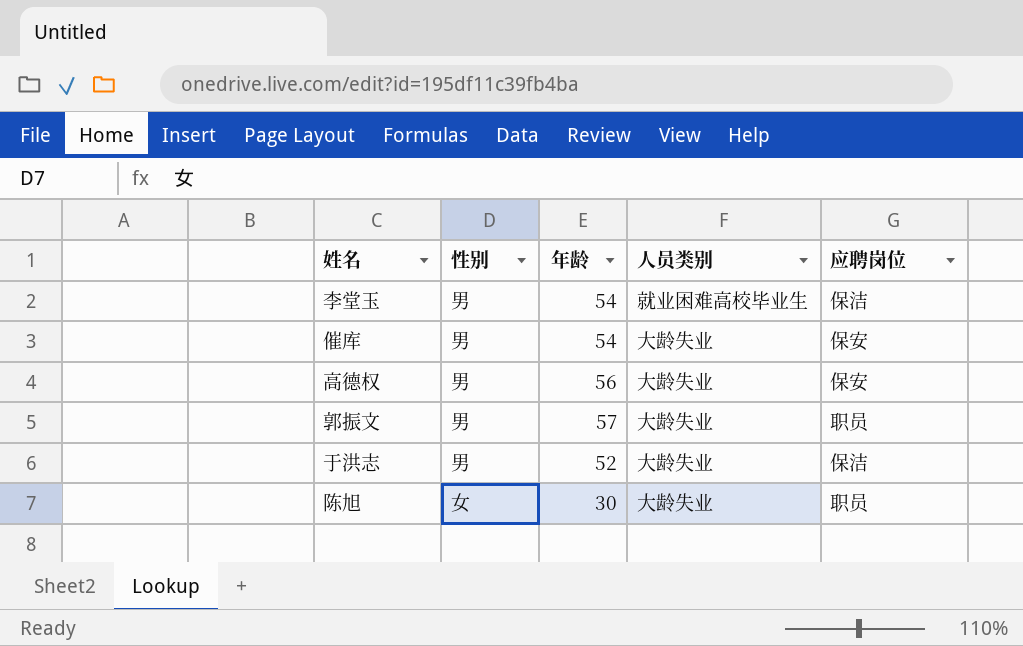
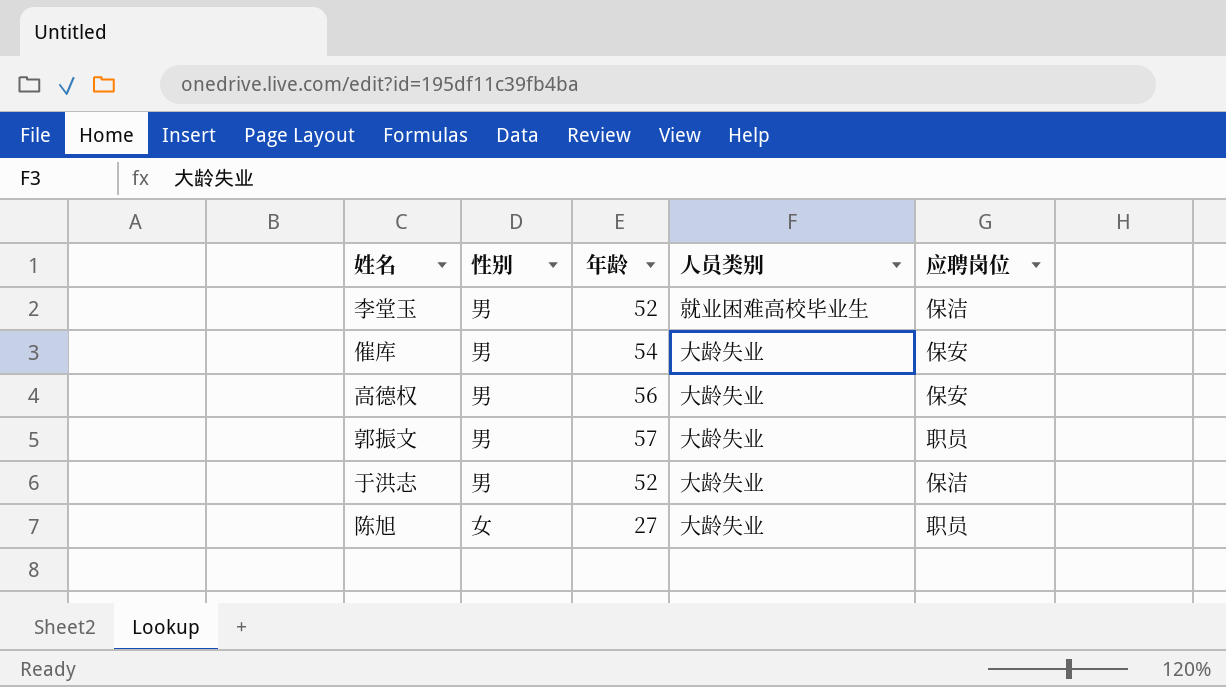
李堂玉 | 年龄: 54 -> 52
陈旭 | 年龄: 30 -> 27

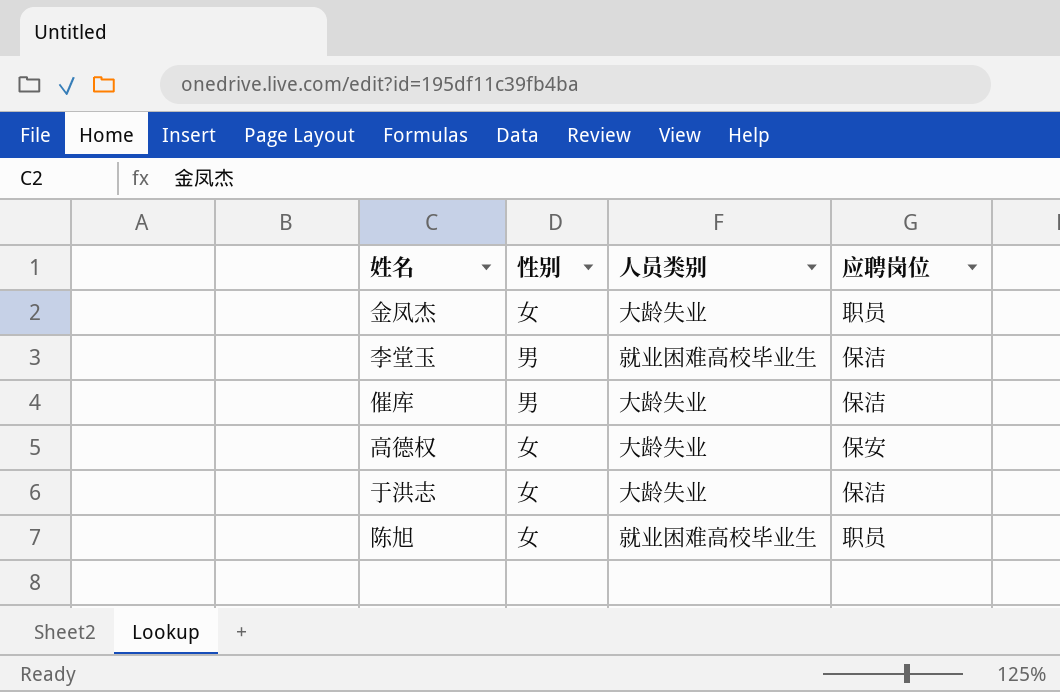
column 年龄 | position: 3 -> none
row 郭振文: 男 | 57 | 大龄失业 | 职员 -> none
row 金凤杰: none -> 女 | 大龄失业 | 职员
催库 | 应聘岗位: 保安 -> 保洁
高德权 | 性别: 男 -> 女
于洪志 | 性别: 男 -> 女
陈旭 | 人员类别: 大龄失业 -> 就业困难高校毕业生

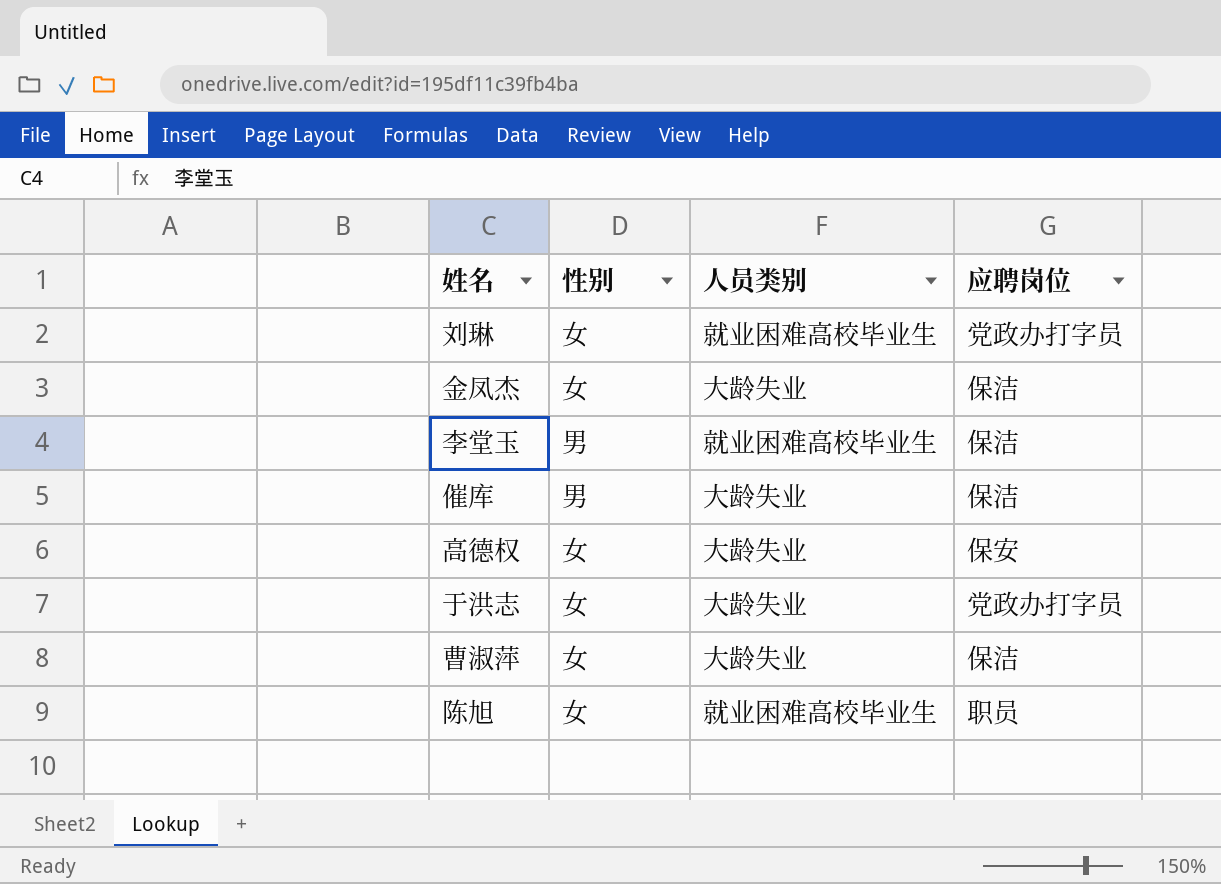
row 刘琳: none -> 女 | 就业困难高校毕业生 | 党政办打字员
金凤杰 | 应聘岗位: 职员 -> 保洁
于洪志 | 应聘岗位: 保洁 -> 党政办打字员
row 曹淑萍: none -> 女 | 大龄失业 | 保洁

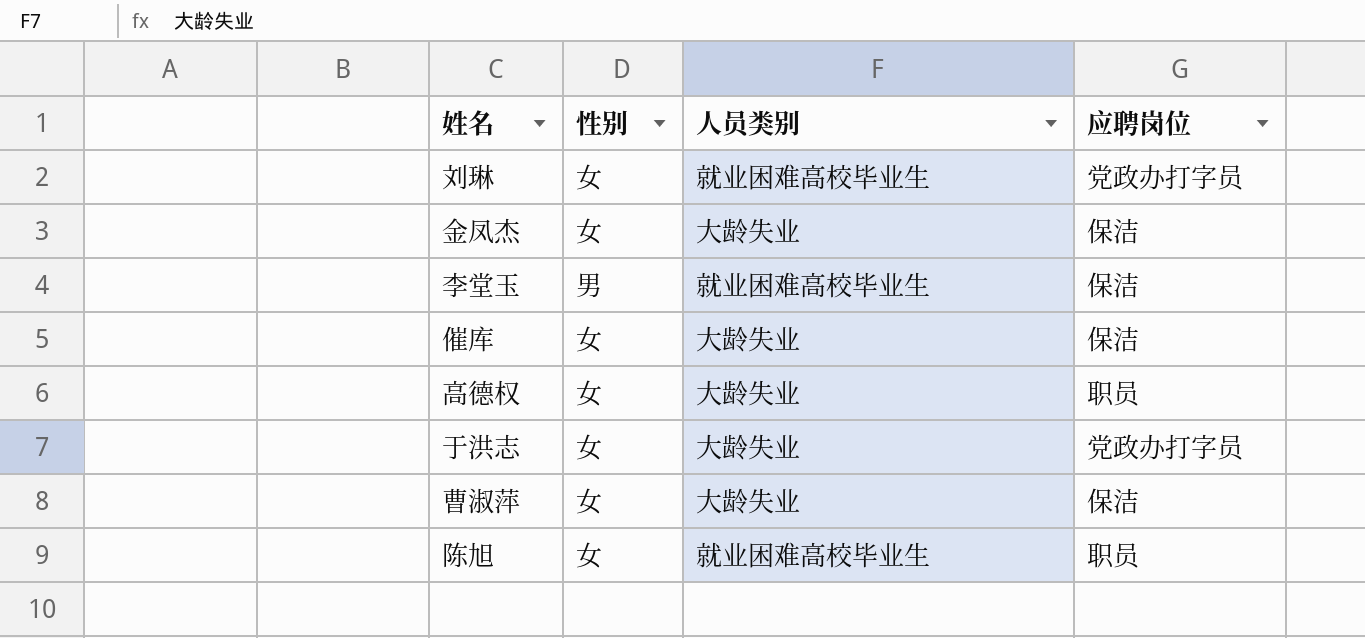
催库 | 性别: 男 -> 女
高德权 | 应聘岗位: 保安 -> 职员

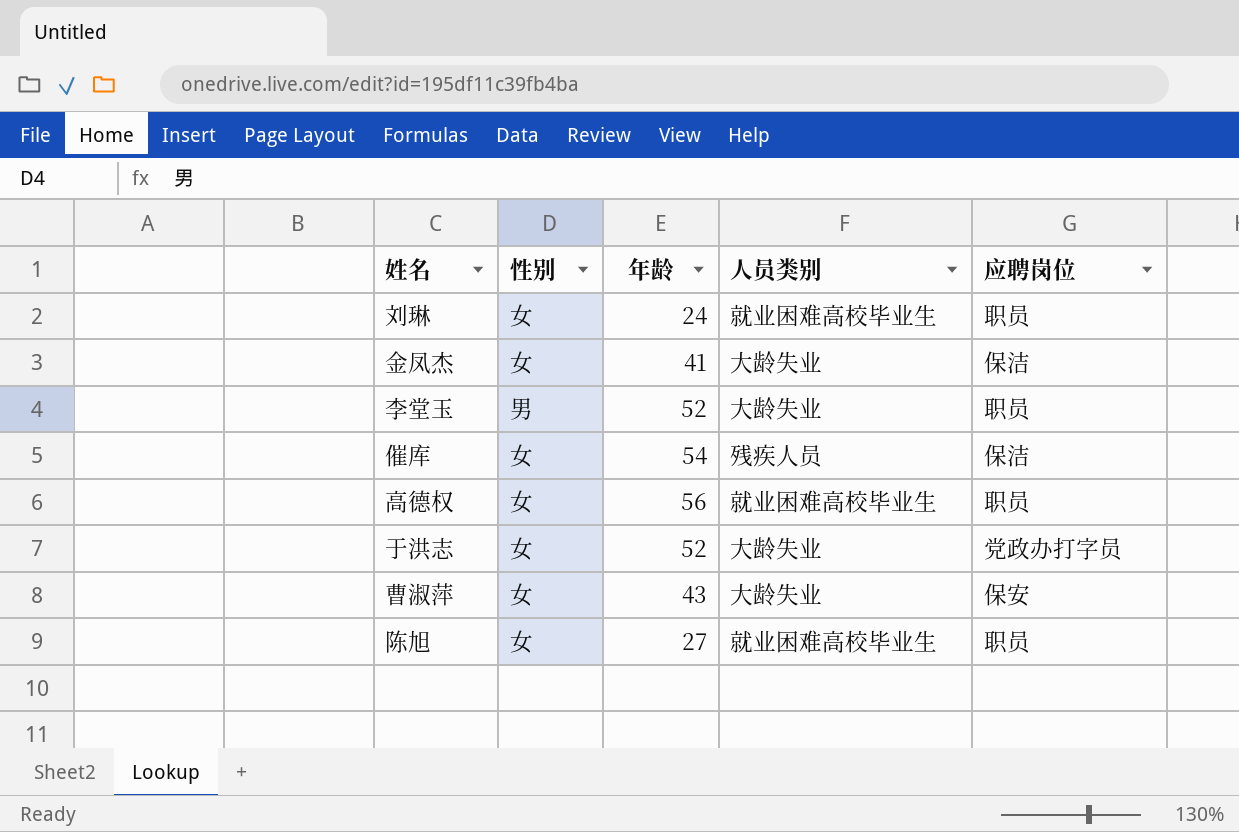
column 年龄 | position: none -> 3
刘琳 | 应聘岗位: 党政办打字员 -> 职员
李堂玉 | 人员类别: 就业困难高校毕业生 -> 大龄失业
李堂玉 | 应聘岗位: 保洁 -> 职员
催库 | 人员类别: 大龄失业 -> 残疾人员
高德权 | 人员类别: 大龄失业 -> 就业困难高校毕业生
曹淑萍 | 应聘岗位: 保洁 -> 保安

